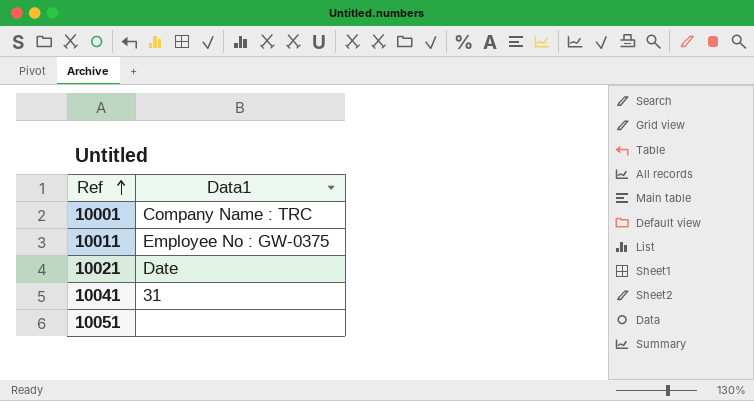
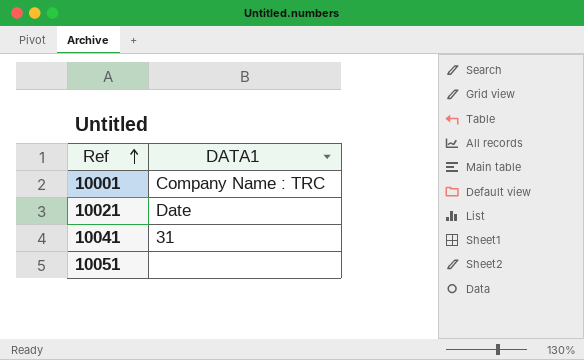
column name: Data1 -> DATA1
row 10011: Employee No : GW-0375 -> none

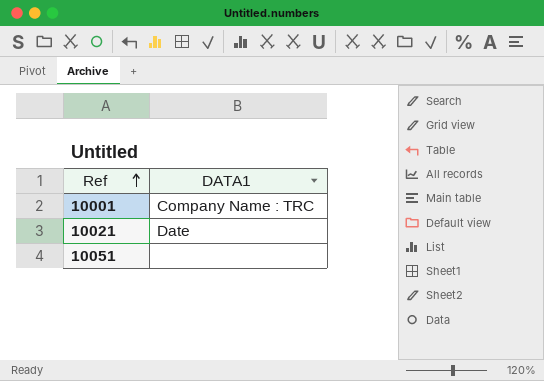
row 10041: 31 -> none

